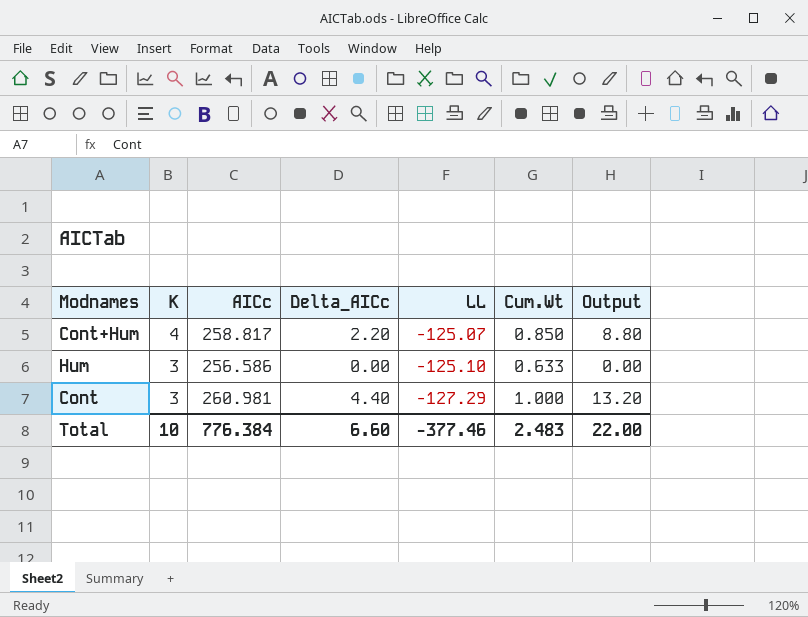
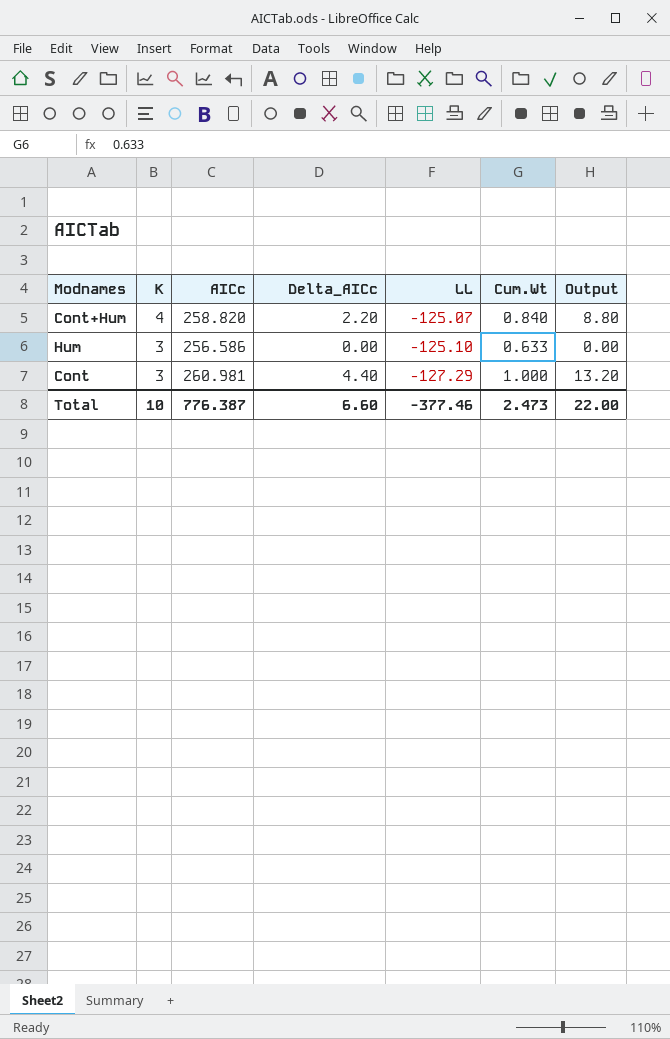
Cont+Hum | AICc: 258.817 -> 258.820
Cont+Hum | Cum.Wt: 0.850 -> 0.840
Total | AICc: 776.384 -> 776.387
Total | Cum.Wt: 2.483 -> 2.473

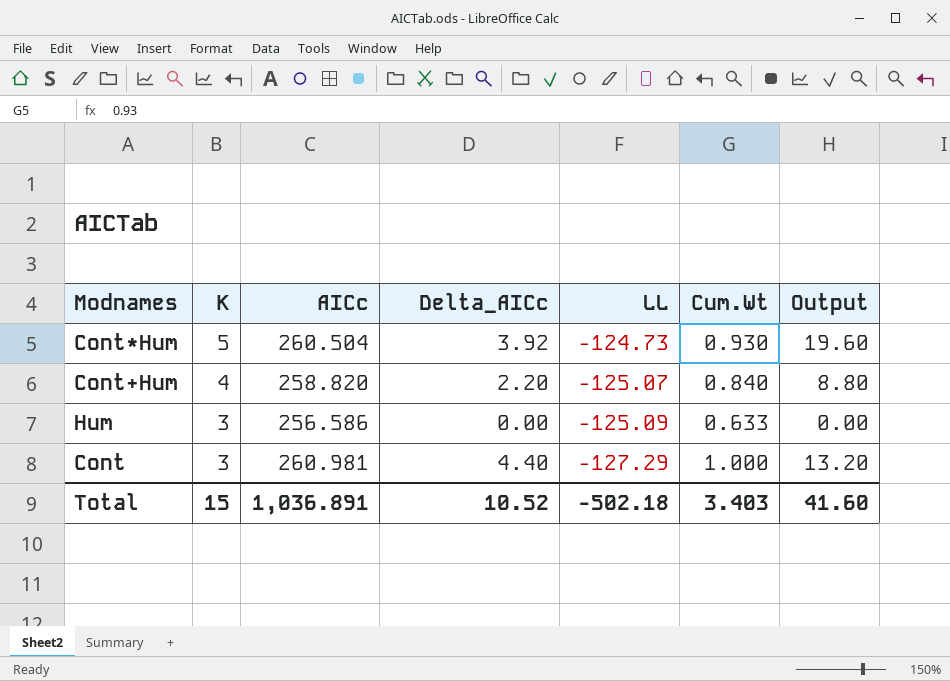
row Cont*Hum: none -> 5 | 260.504 | 3.92 | -124.73 | 0.930 | 19.60
Hum | LL: -125.10 -> -125.09
Total | K: 10 -> 15
Total | AICc: 776.387 -> 1,036.891
Total | Delta_AICc: 6.60 -> 10.52
Total | LL: -377.46 -> -502.18
Total | Cum.Wt: 2.473 -> 3.403
Total | Output: 22.00 -> 41.60

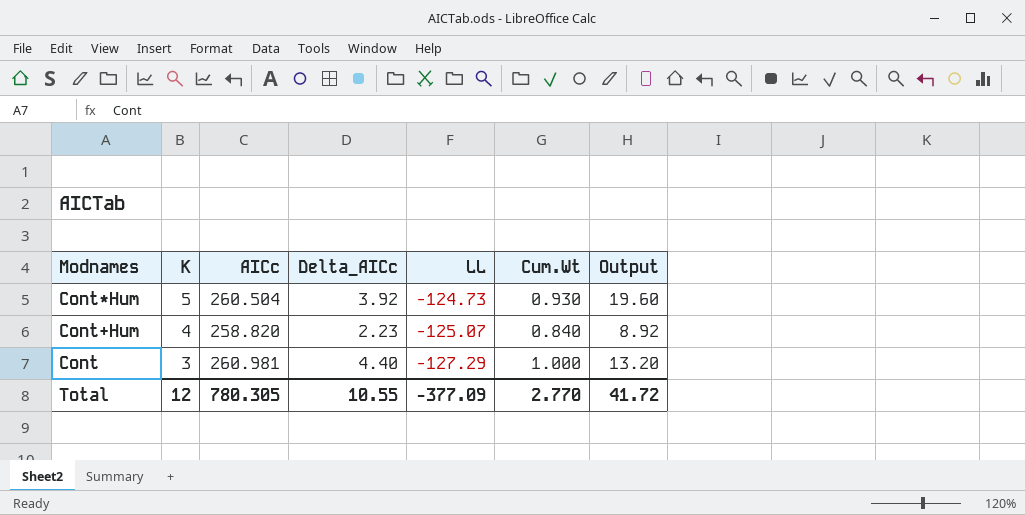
row Hum: 3 | 256.586 | 0.00 | -125.09 | 0.633 | 0.00 -> none
Cont+Hum | Delta_AICc: 2.20 -> 2.23
Cont+Hum | Output: 8.80 -> 8.92
Total | K: 15 -> 12
Total | AICc: 1,036.891 -> 780.305
Total | Delta_AICc: 10.52 -> 10.55
Total | LL: -502.18 -> -377.09
Total | Cum.Wt: 3.403 -> 2.770
Total | Output: 41.60 -> 41.72

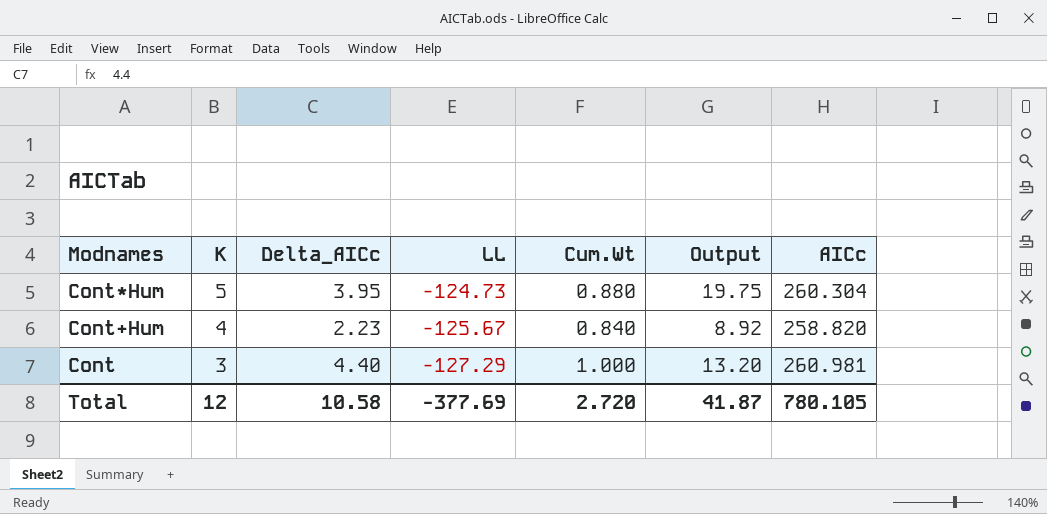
column AICc | position: 3 -> 7
Cont*Hum | Delta_AICc: 3.92 -> 3.95
Cont*Hum | Cum.Wt: 0.930 -> 0.880
Cont*Hum | Output: 19.60 -> 19.75
Cont*Hum | AICc: 260.504 -> 260.304
Cont+Hum | LL: -125.07 -> -125.67
Total | Delta_AICc: 10.55 -> 10.58
Total | LL: -377.09 -> -377.69
Total | Cum.Wt: 2.770 -> 2.720
Total | Output: 41.72 -> 41.87
Total | AICc: 780.305 -> 780.105

